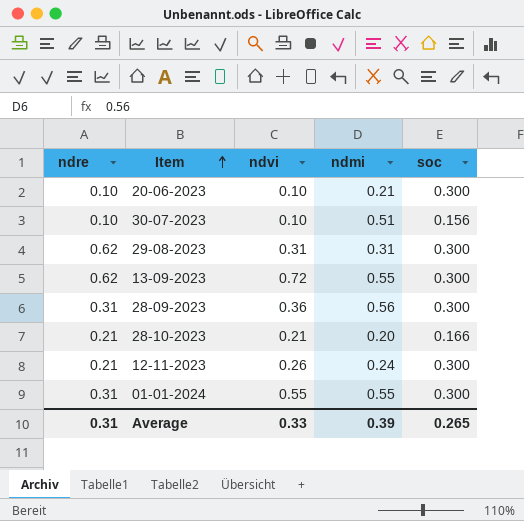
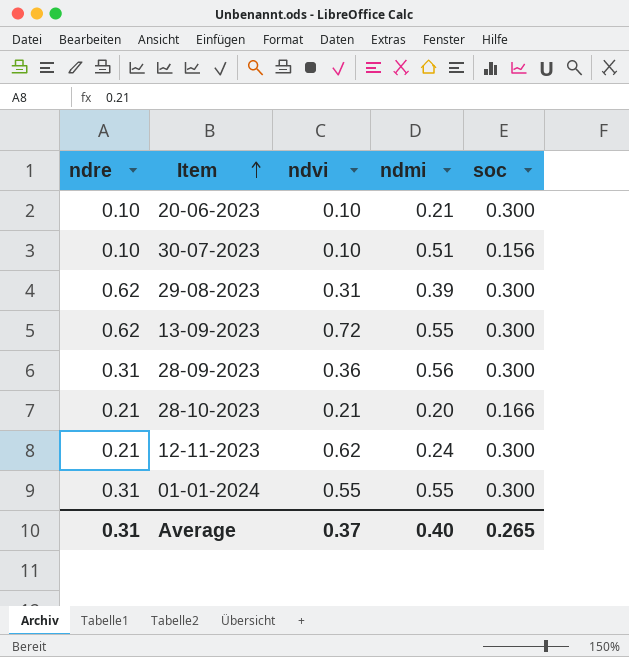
29-08-2023 | ndmi: 0.31 -> 0.39
12-11-2023 | ndvi: 0.26 -> 0.62
Average | ndvi: 0.33 -> 0.37
Average | ndmi: 0.39 -> 0.40

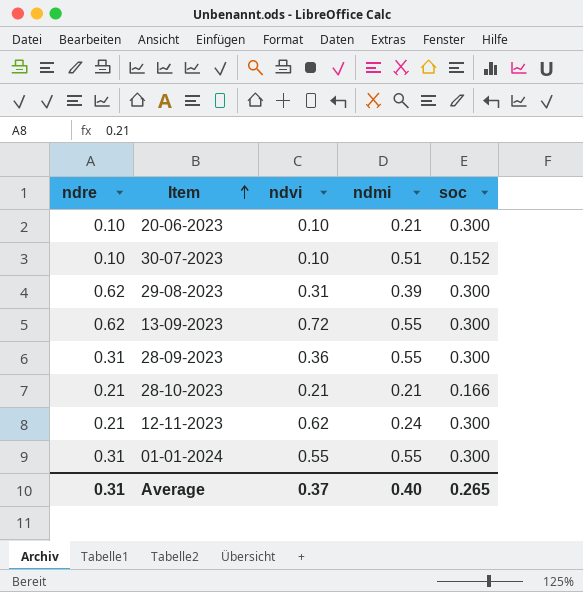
30-07-2023 | soc: 0.156 -> 0.152
28-09-2023 | ndmi: 0.56 -> 0.55
28-10-2023 | ndmi: 0.20 -> 0.21

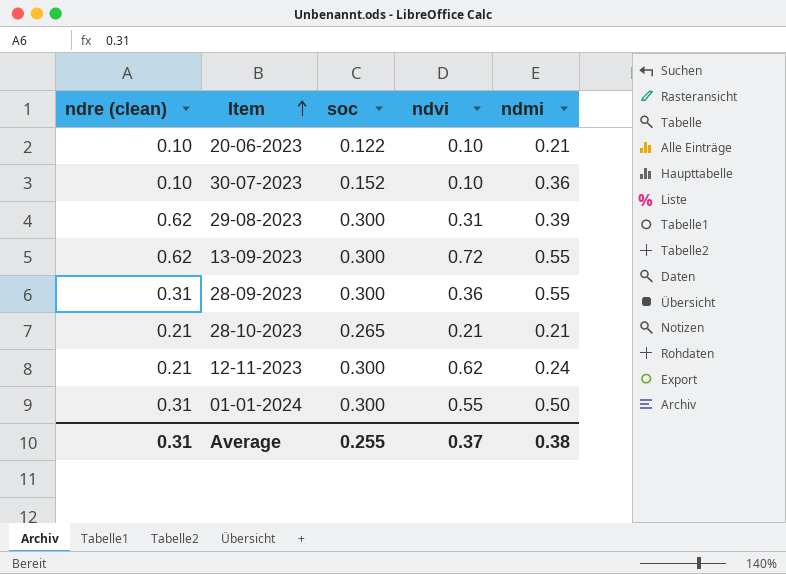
column name: ndre -> ndre (clean)
column soc | position: 5 -> 3
20-06-2023 | soc: 0.300 -> 0.122
30-07-2023 | ndmi: 0.51 -> 0.36
28-10-2023 | soc: 0.166 -> 0.265
01-01-2024 | ndmi: 0.55 -> 0.50
Average | soc: 0.265 -> 0.255
Average | ndmi: 0.40 -> 0.38

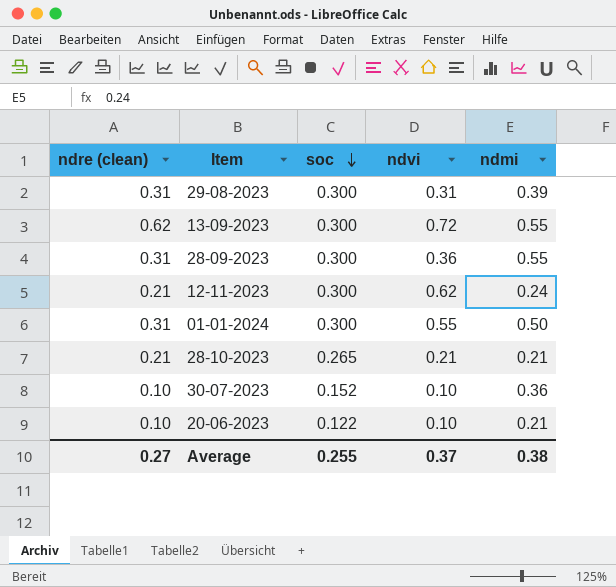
row order: Item ascending -> soc descending
29-08-2023 | ndre (clean): 0.62 -> 0.31
Average | ndre (clean): 0.31 -> 0.27

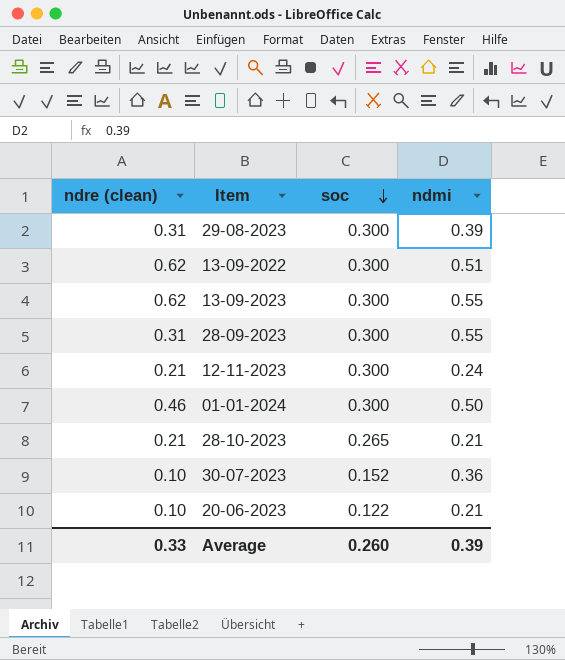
column ndvi | position: 4 -> none
row 13-09-2022: none -> 0.62 | 0.300 | 0.51
01-01-2024 | ndre (clean): 0.31 -> 0.46
Average | ndre (clean): 0.27 -> 0.33
Average | soc: 0.255 -> 0.260
Average | ndmi: 0.38 -> 0.39

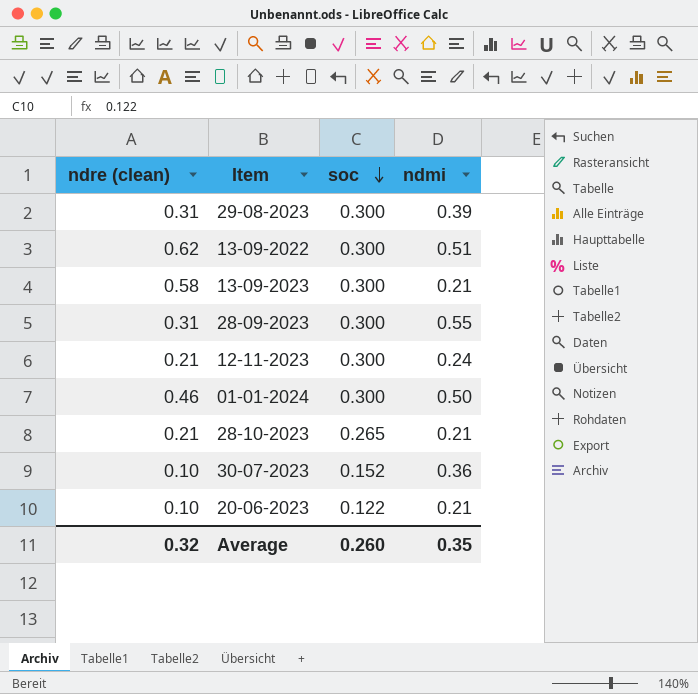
13-09-2023 | ndre (clean): 0.62 -> 0.58
13-09-2023 | ndmi: 0.55 -> 0.21
Average | ndre (clean): 0.33 -> 0.32
Average | ndmi: 0.39 -> 0.35

